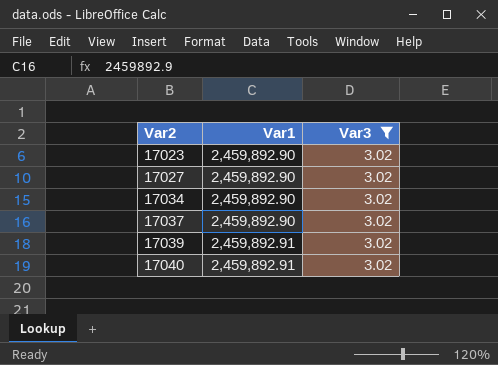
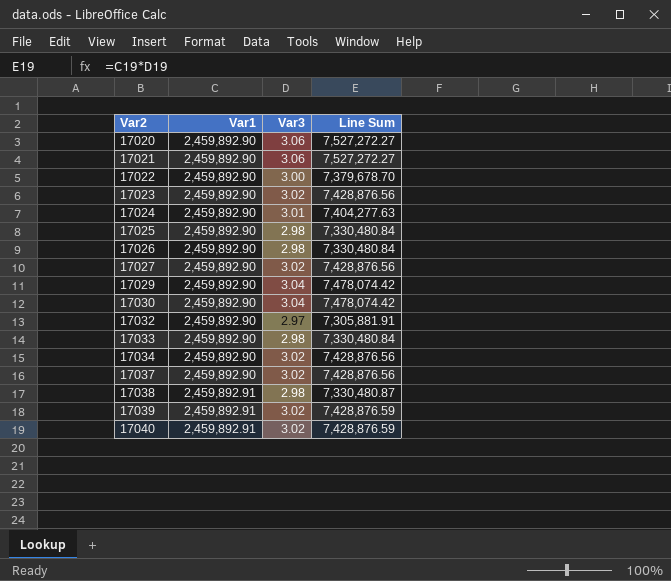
filter: Var3 = 3.02 -> none
column Line Sum | formula: none -> [Var1] * [Var3]

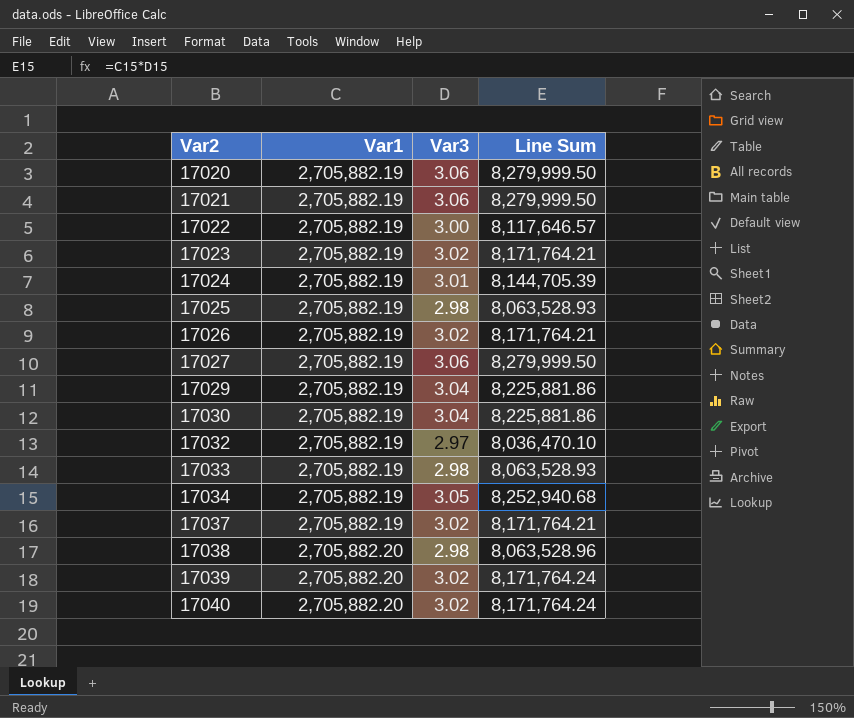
17020 | Var1: 2,459,892.90 -> 2,705,882.19
17020 | Line Sum: 7,527,272.27 -> 8,279,999.50
17021 | Var1: 2,459,892.90 -> 2,705,882.19
17021 | Line Sum: 7,527,272.27 -> 8,279,999.50
17022 | Var1: 2,459,892.90 -> 2,705,882.19
17022 | Line Sum: 7,379,678.70 -> 8,117,646.57
17023 | Var1: 2,459,892.90 -> 2,705,882.19
17023 | Line Sum: 7,428,876.56 -> 8,171,764.21
17024 | Var1: 2,459,892.90 -> 2,705,882.19
17024 | Line Sum: 7,404,277.63 -> 8,144,705.39
17025 | Var1: 2,459,892.90 -> 2,705,882.19
17025 | Line Sum: 7,330,480.84 -> 8,063,528.93
17026 | Var1: 2,459,892.90 -> 2,705,882.19
17026 | Var3: 2.98 -> 3.02
17026 | Line Sum: 7,330,480.84 -> 8,171,764.21
17027 | Var1: 2,459,892.90 -> 2,705,882.19
17027 | Var3: 3.02 -> 3.06
17027 | Line Sum: 7,428,876.56 -> 8,279,999.50
17029 | Var1: 2,459,892.90 -> 2,705,882.19
17029 | Line Sum: 7,478,074.42 -> 8,225,881.86
17030 | Var1: 2,459,892.90 -> 2,705,882.19
17030 | Line Sum: 7,478,074.42 -> 8,225,881.86
17032 | Var1: 2,459,892.90 -> 2,705,882.19
17032 | Line Sum: 7,305,881.91 -> 8,036,470.10
17033 | Var1: 2,459,892.90 -> 2,705,882.19
17033 | Line Sum: 7,330,480.84 -> 8,063,528.93
17034 | Var1: 2,459,892.90 -> 2,705,882.19
17034 | Var3: 3.02 -> 3.05
17034 | Line Sum: 7,428,876.56 -> 8,252,940.68
17037 | Var1: 2,459,892.90 -> 2,705,882.19
17037 | Line Sum: 7,428,876.56 -> 8,171,764.21
17038 | Var1: 2,459,892.91 -> 2,705,882.20
17038 | Line Sum: 7,330,480.87 -> 8,063,528.96
17039 | Var1: 2,459,892.91 -> 2,705,882.20
17039 | Line Sum: 7,428,876.59 -> 8,171,764.24
17040 | Var1: 2,459,892.91 -> 2,705,882.20
17040 | Line Sum: 7,428,876.59 -> 8,171,764.24

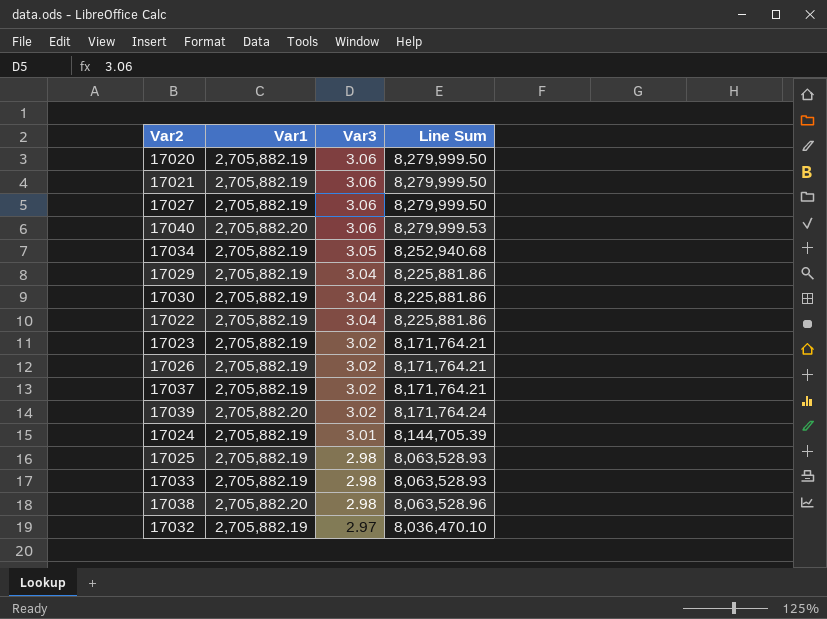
row order: Var2 ascending -> Var3 descending
17040 | Var3: 3.02 -> 3.06
17040 | Line Sum: 8,171,764.24 -> 8,279,999.53
17022 | Var3: 3.00 -> 3.04
17022 | Line Sum: 8,117,646.57 -> 8,225,881.86

